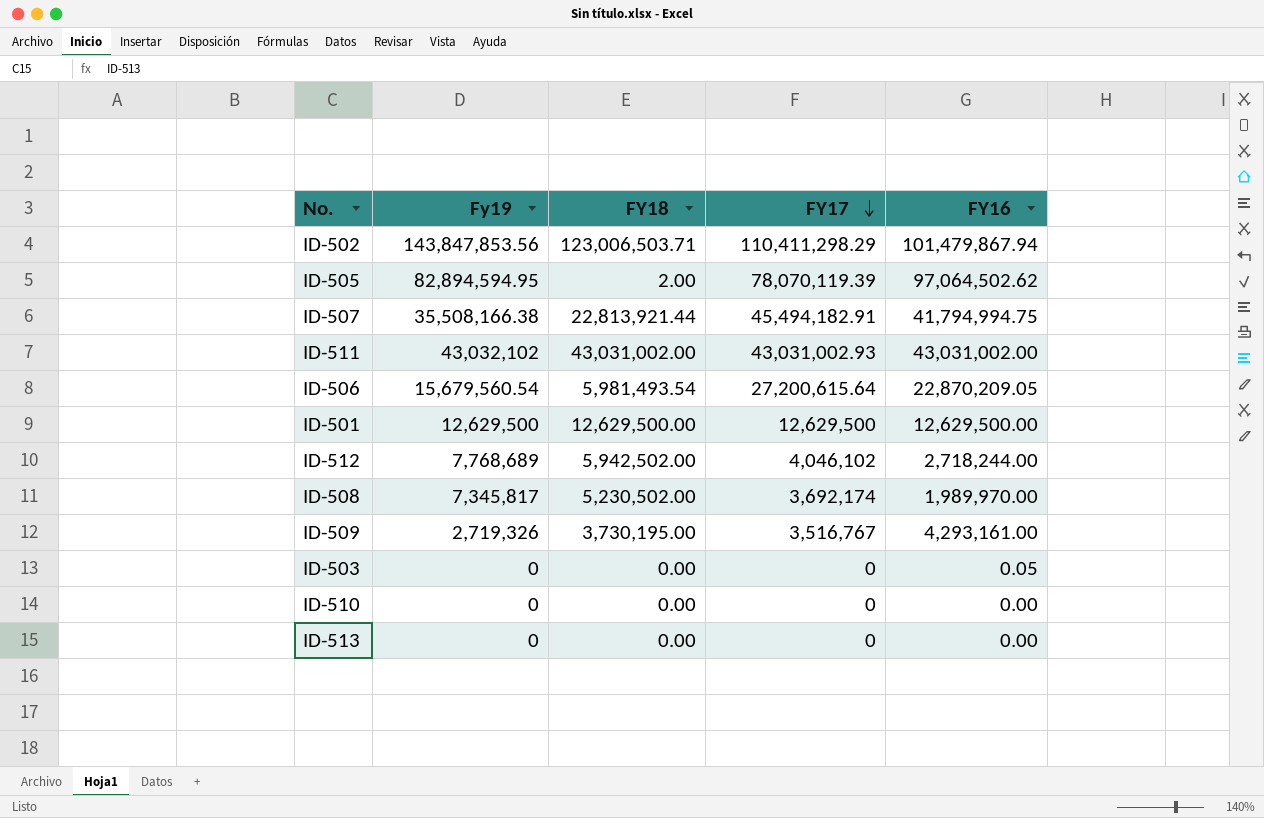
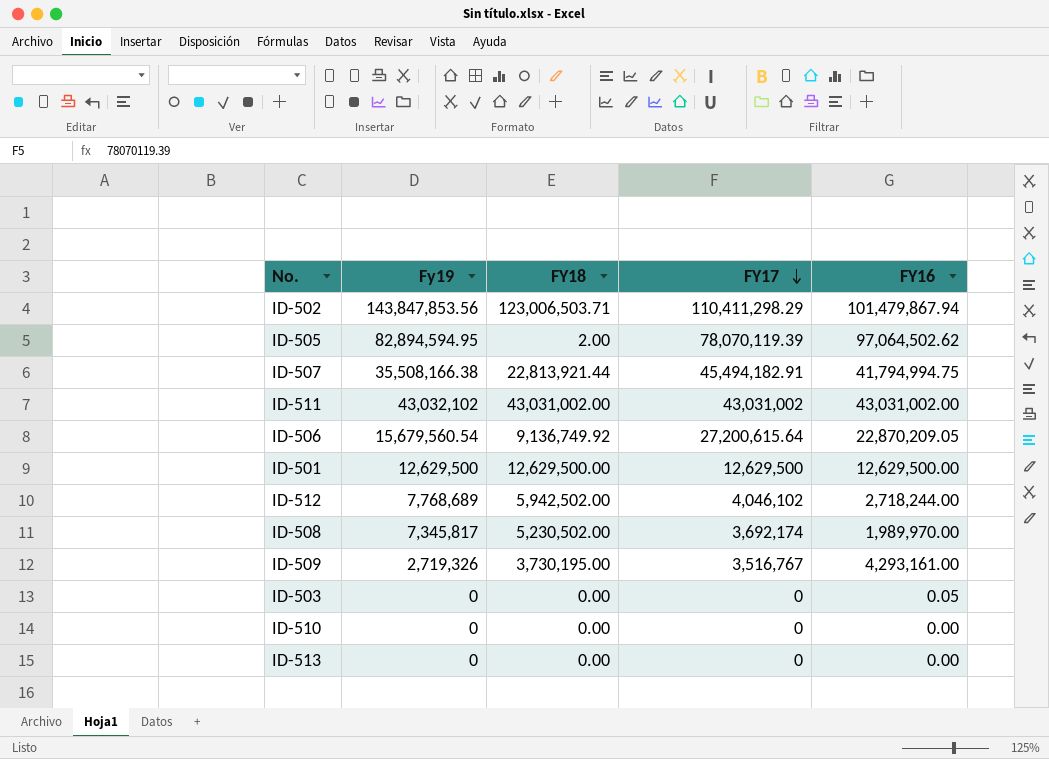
ID-511 | FY17: 43,031,002.93 -> 43,031,002
ID-506 | FY18: 5,981,493.54 -> 9,136,749.92

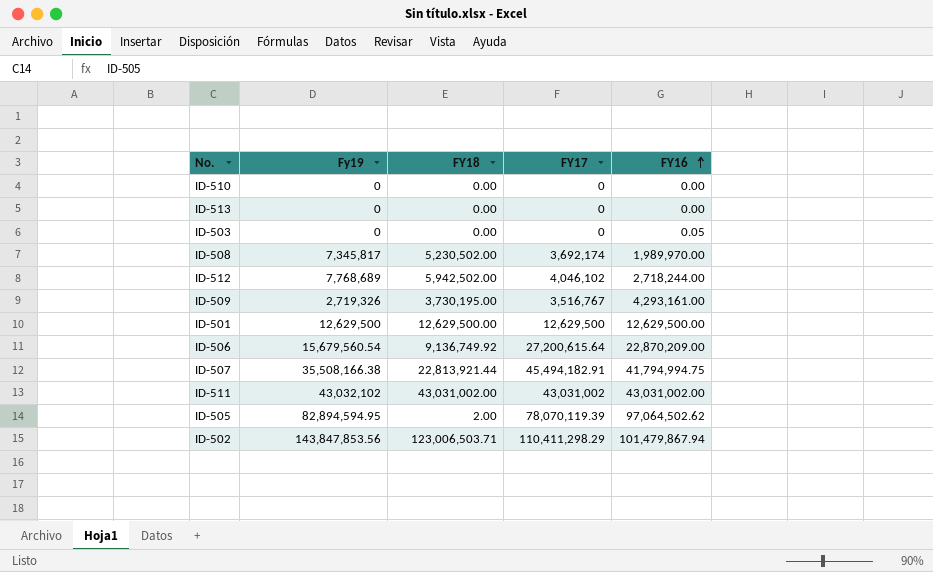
row order: FY17 descending -> FY16 ascending
ID-506 | FY16: 22,870,209.05 -> 22,870,209.00

